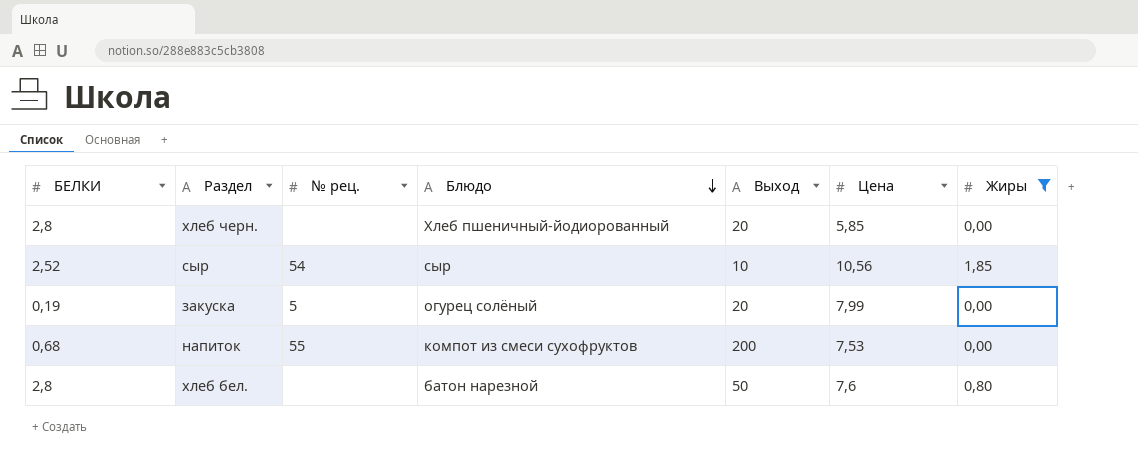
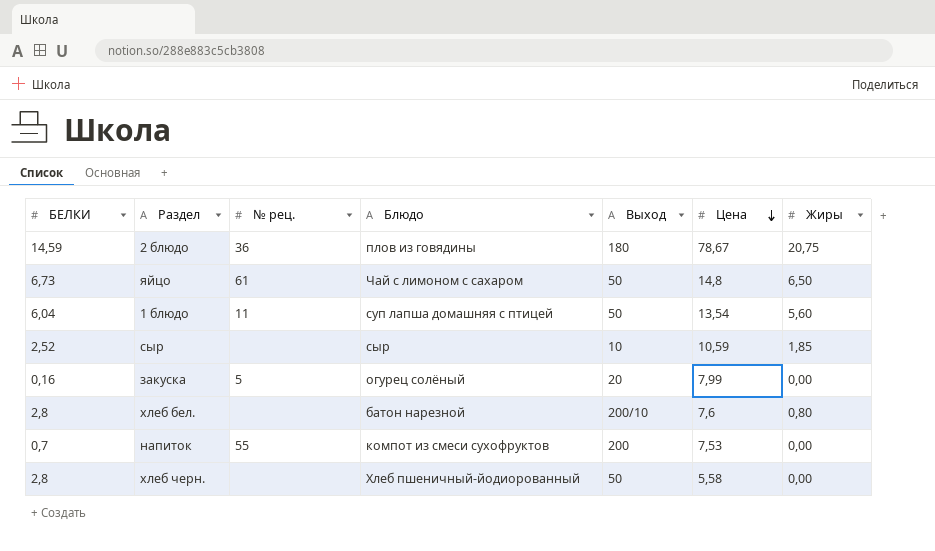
filter: Жиры <= 1,85 -> none
row order: Блюдо descending -> Цена descending
сыр | № рец.: 54 -> none
сыр | Цена: 10,56 -> 10,59
закуска | БЕЛКИ: 0,19 -> 0,16
хлеб бел. | Выход: 50 -> 200/10
напиток | БЕЛКИ: 0,68 -> 0,7
хлеб черн. | Выход: 20 -> 50
хлеб черн. | Цена: 5,85 -> 5,58

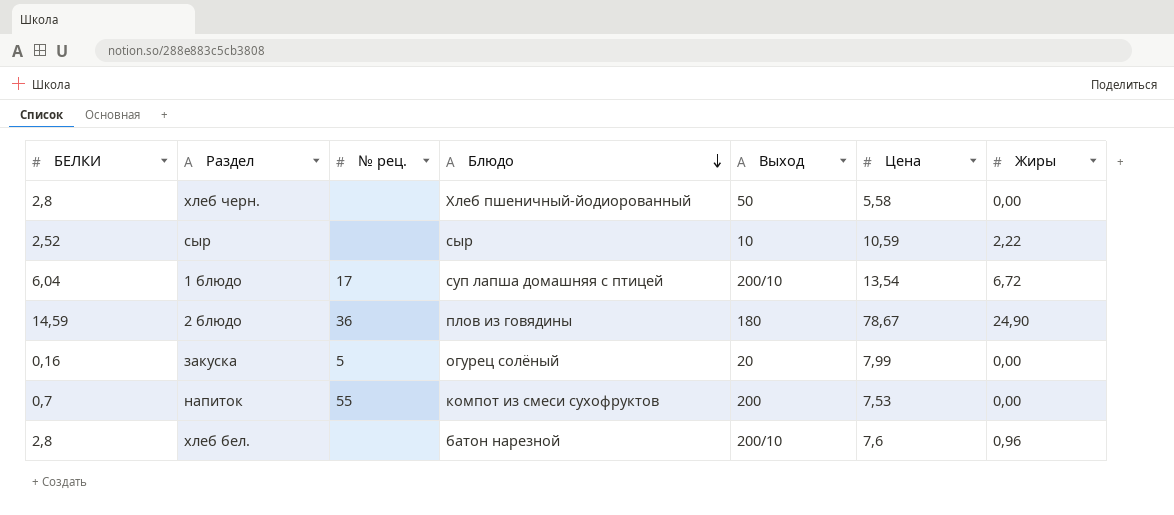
row order: Цена descending -> Блюдо descending
row яйцо: 6,73 | 61 | Чай с лимоном с сахаром | 50 | 14,8 | 6,50 -> none
сыр | Жиры: 1,85 -> 2,22
1 блюдо | № рец.: 11 -> 17
1 блюдо | Выход: 50 -> 200/10
1 блюдо | Жиры: 5,60 -> 6,72
2 блюдо | Жиры: 20,75 -> 24,90
хлеб бел. | Жиры: 0,80 -> 0,96

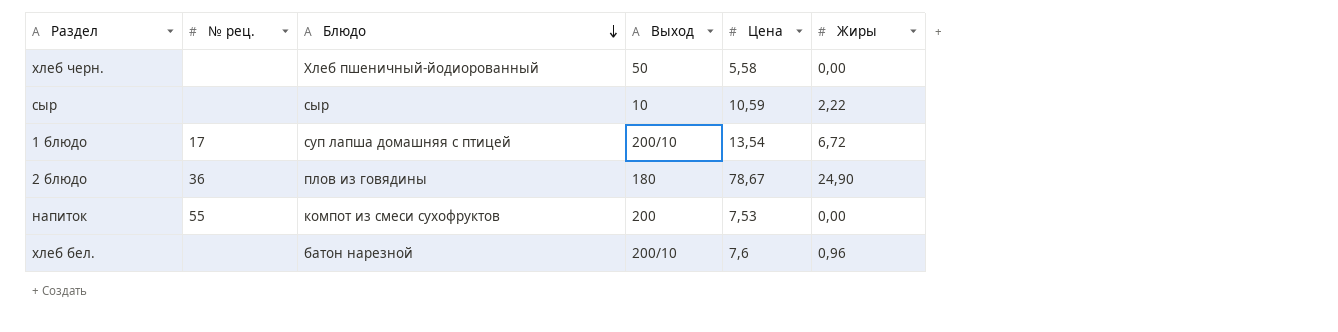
column БЕЛКИ | position: 1 -> none
row закуска: 0,16 | 5 | огурец солёный | 20 | 7,99 | 0,00 -> none

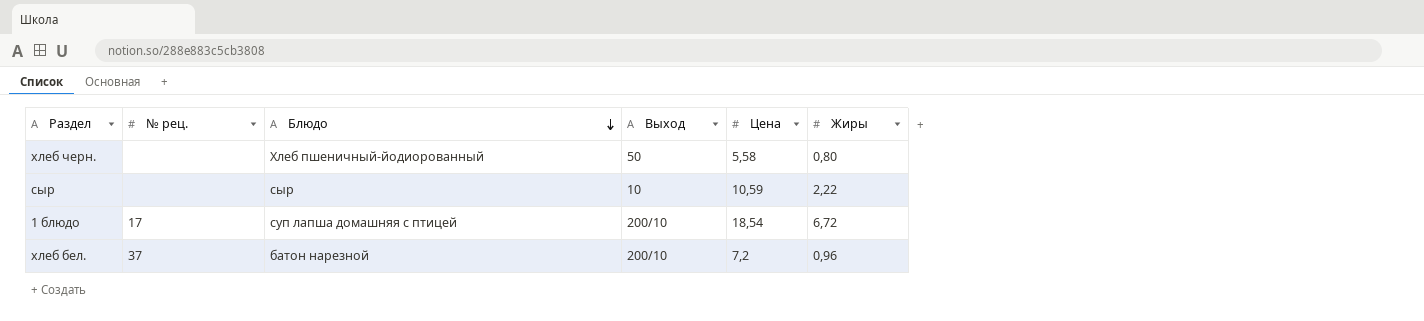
row 2 блюдо: 36 | плов из говядины | 180 | 78,67 | 24,90 -> none
row напиток: 55 | компот из смеси сухофруктов | 200 | 7,53 | 0,00 -> none
хлеб черн. | Жиры: 0,00 -> 0,80
1 блюдо | Цена: 13,54 -> 18,54
хлеб бел. | № рец.: none -> 37
хлеб бел. | Цена: 7,6 -> 7,2

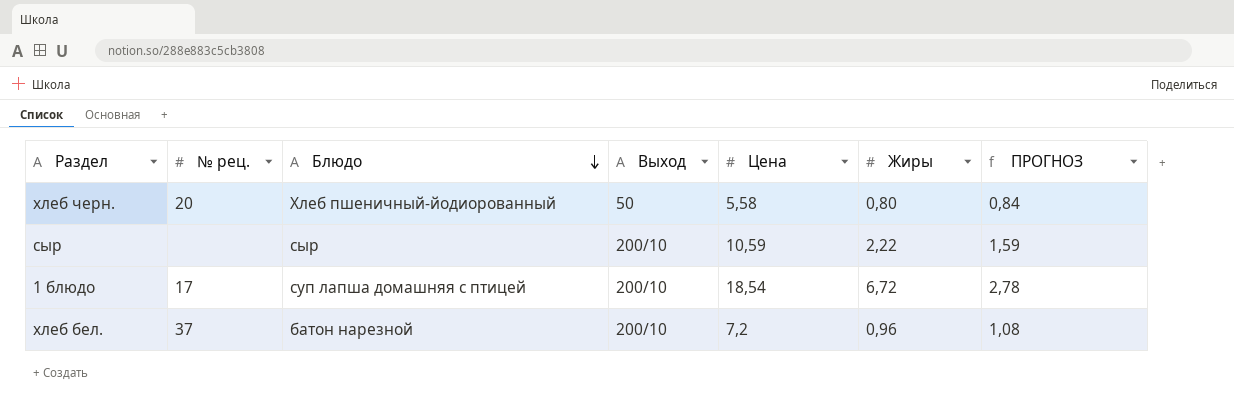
column ПРОГНОЗ | formula: none -> [Цена] * 0,15
хлеб черн. | № рец.: none -> 20
сыр | Выход: 10 -> 200/10

